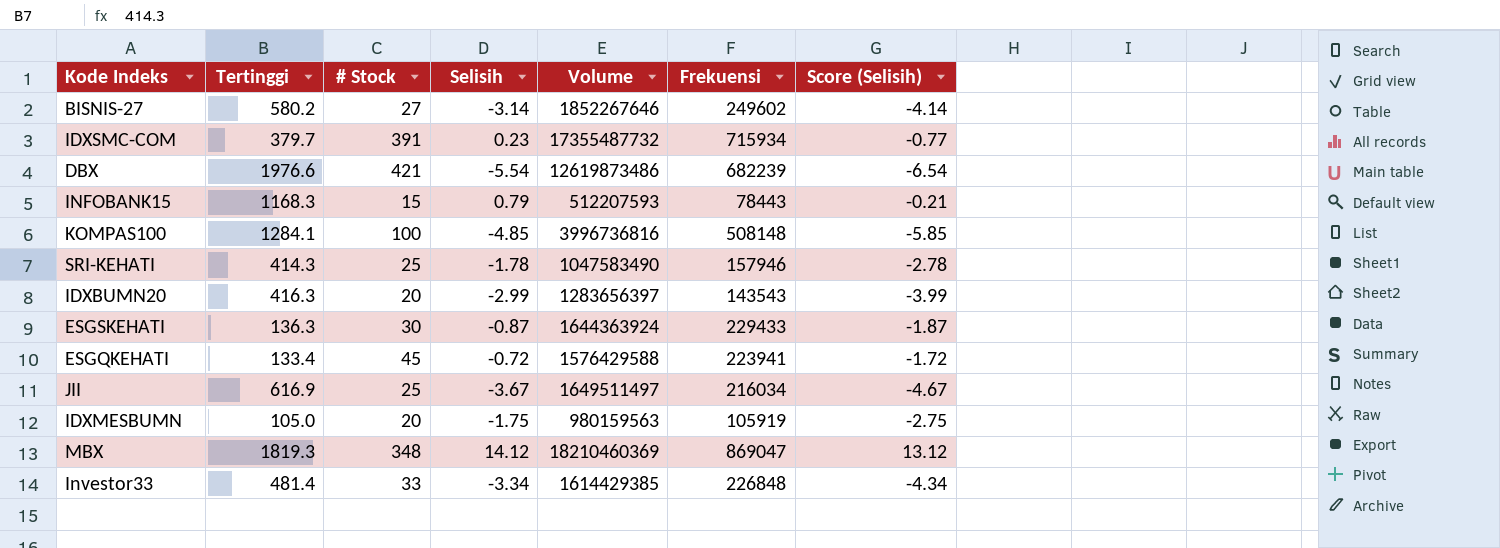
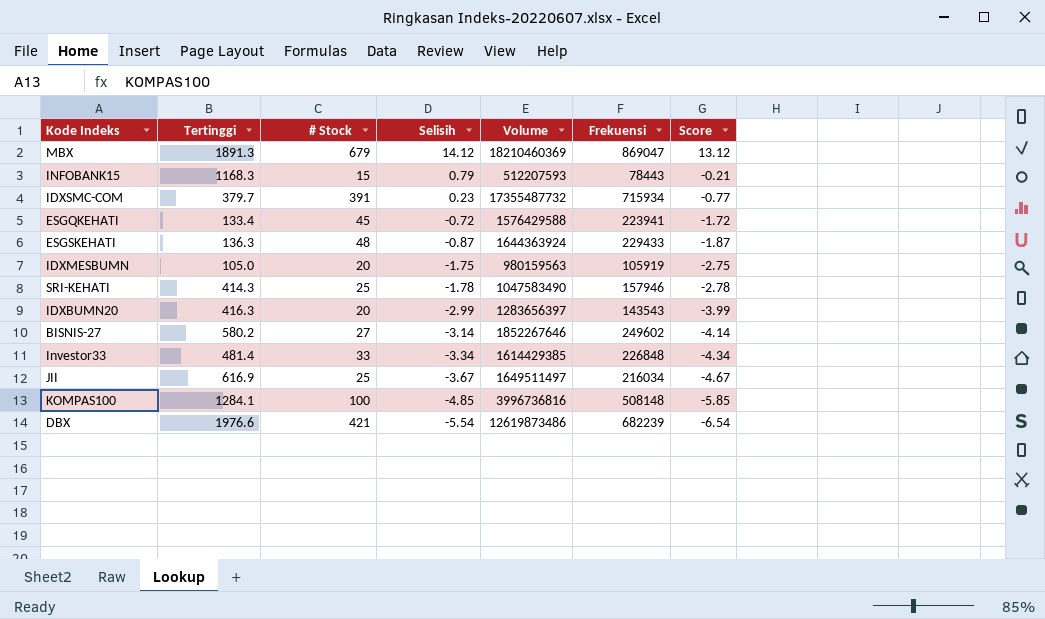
row order: none -> Selisih descending
column name: Score (Selisih) -> Score
MBX | Tertinggi: 1819.3 -> 1891.3
MBX | # Stock: 348 -> 679
ESGSKEHATI | # Stock: 30 -> 48

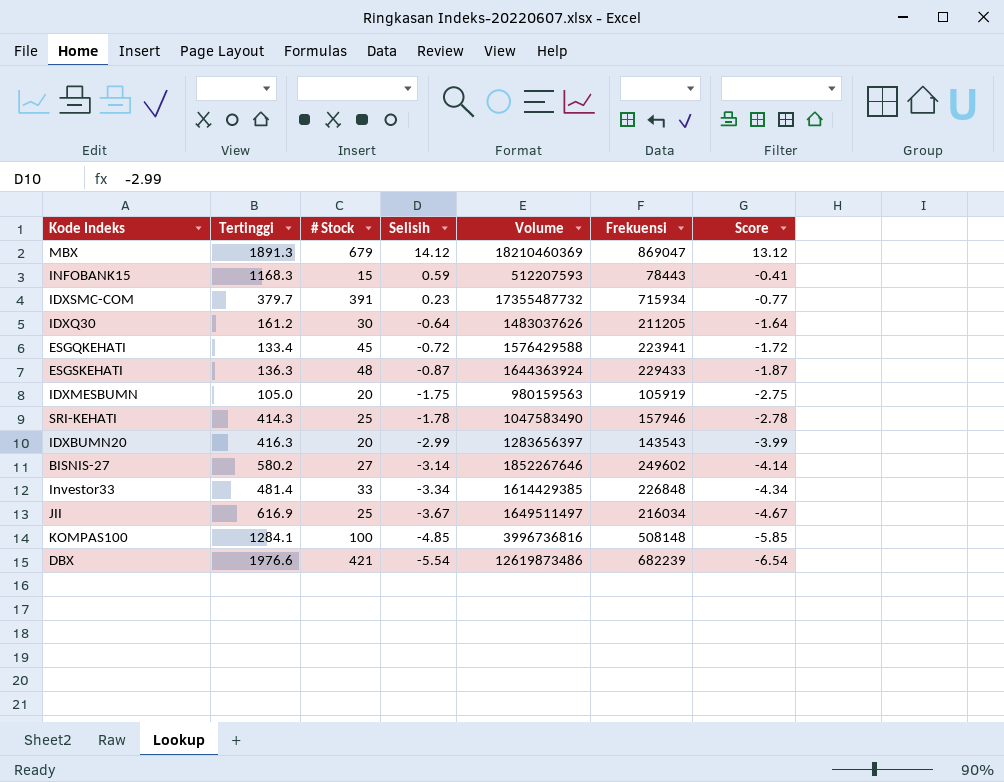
INFOBANK15 | Selisih: 0.79 -> 0.59
INFOBANK15 | Score: -0.21 -> -0.41
row IDXQ30: none -> 161.2 | 30 | -0.64 | 1483037626 | 211205 | -1.64

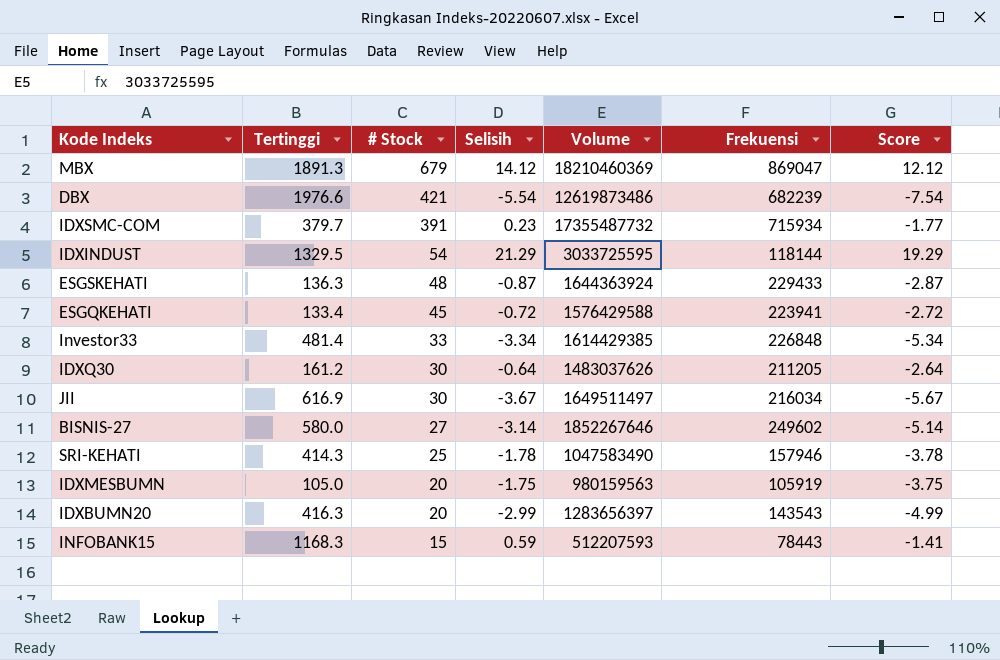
row order: Selisih descending -> # Stock descending
column Score | formula: [Selisih] - 1 -> [Selisih] - 2
row KOMPAS100: 1284.1 | 100 | -4.85 | 3996736816 | 508148 | -5.85 -> none
row IDXINDUST: none -> 1329.5 | 54 | 21.29 | 3033725595 | 118144 | 19.29
JII | # Stock: 25 -> 30
BISNIS-27 | Tertinggi: 580.2 -> 580.0

